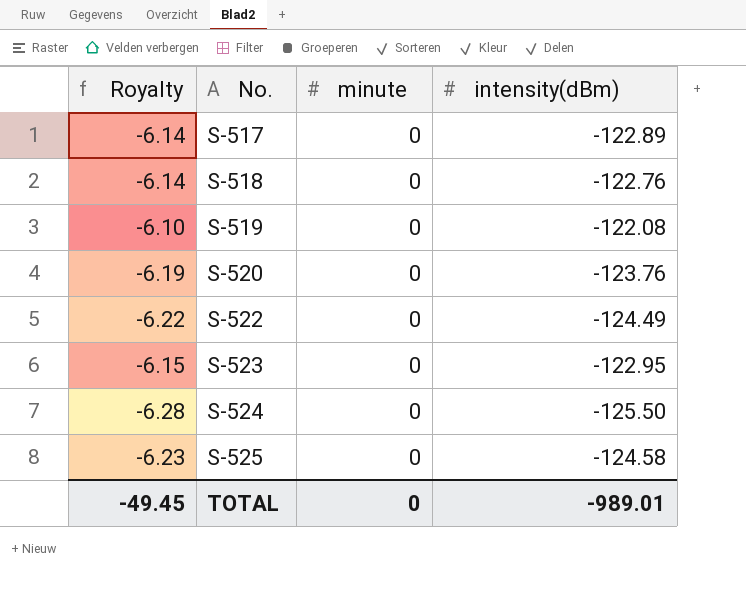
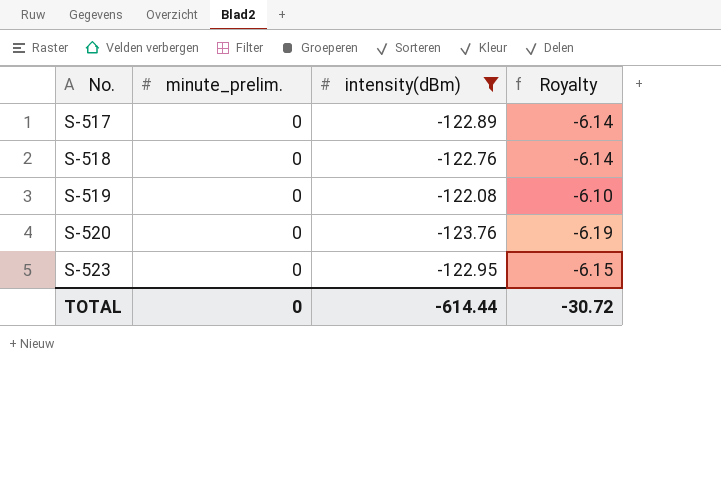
filter: none -> intensity(dBm) >= -123.76
column name: minute -> minute_prelim.
column Royalty | position: 1 -> 4
TOTAL | intensity(dBm): -989.01 -> -614.44
TOTAL | Royalty: -49.45 -> -30.72

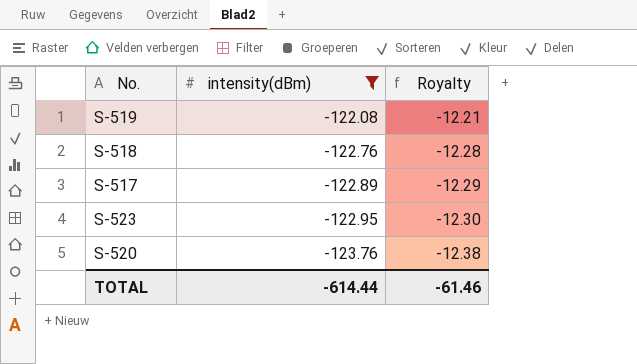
row order: No. ascending -> intensity(dBm) descending
column minute_prelim. | position: 2 -> none
column Royalty | formula: [intensity(dBm)] * 0.05 -> [intensity(dBm)] * 0.1
TOTAL | Royalty: -30.72 -> -61.46

